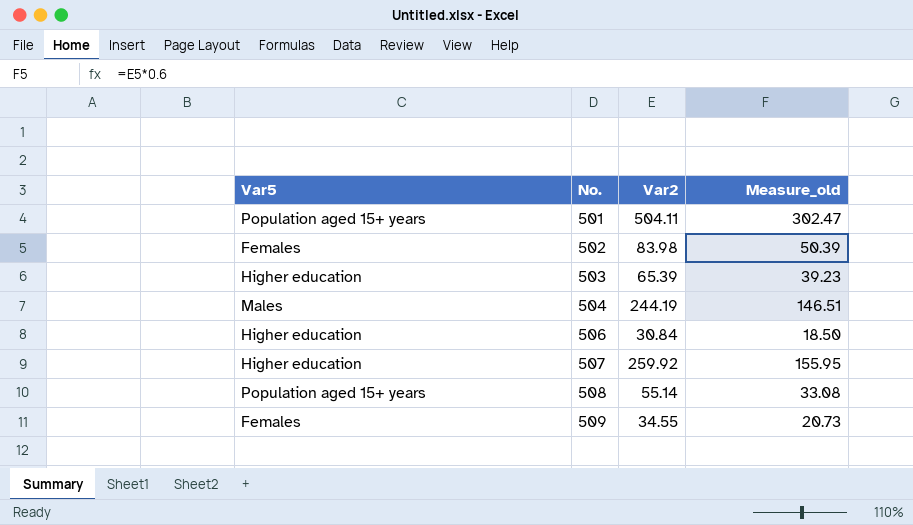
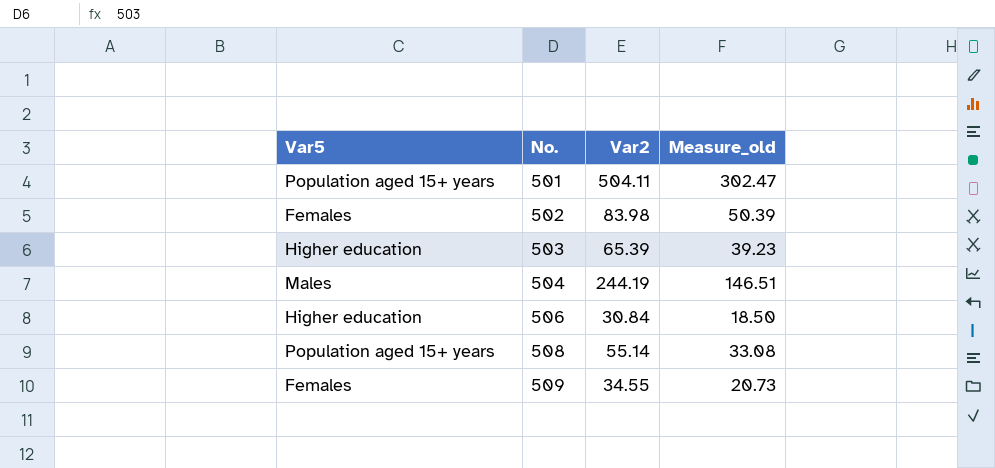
row 507: Higher education | 259.92 | 155.95 -> none

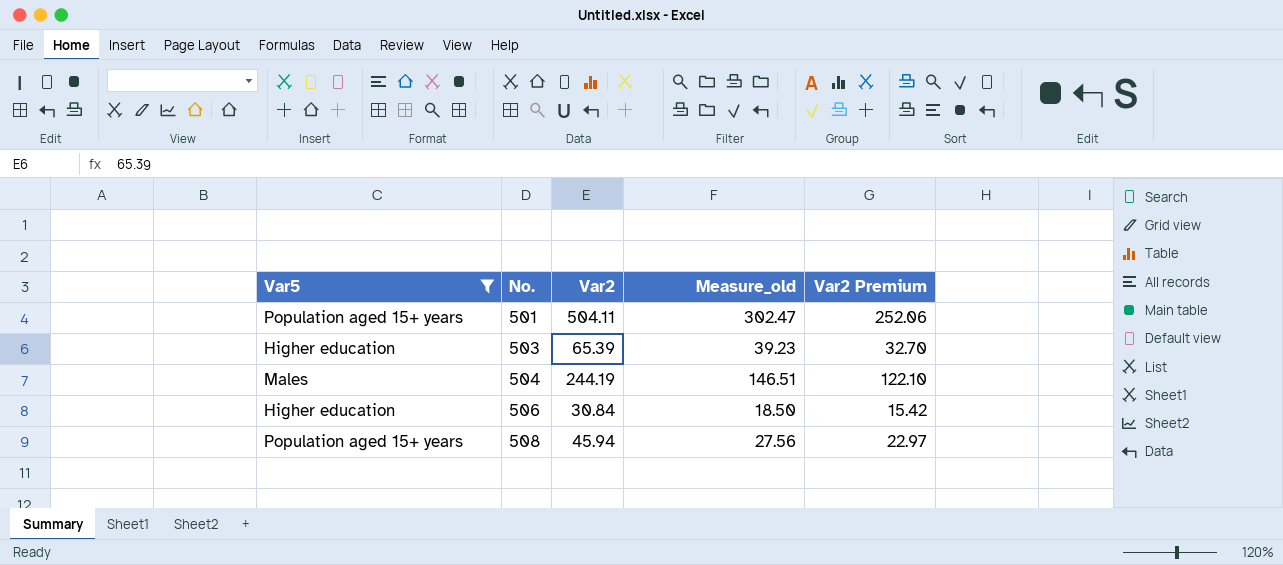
filter: none -> Var5 != Females
column Var2 Premium | formula: none -> [Var2] * 0.5
508 | Var2: 55.14 -> 45.94
508 | Measure_old: 33.08 -> 27.56

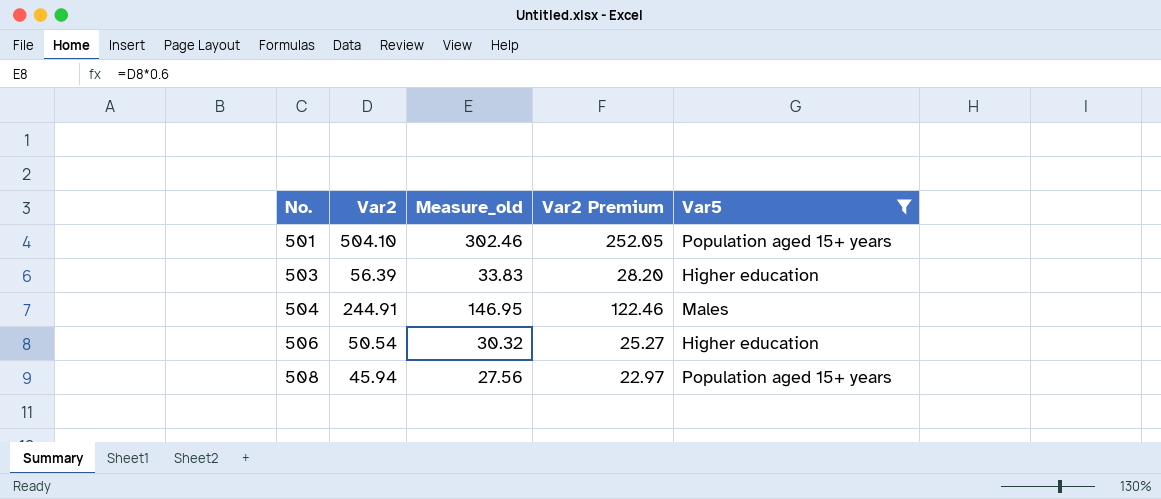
column Var5 | position: 1 -> 5
501 | Var2: 504.11 -> 504.10
501 | Measure_old: 302.47 -> 302.46
501 | Var2 Premium: 252.06 -> 252.05
503 | Var2: 65.39 -> 56.39
503 | Measure_old: 39.23 -> 33.83
503 | Var2 Premium: 32.70 -> 28.20
504 | Var2: 244.19 -> 244.91
504 | Measure_old: 146.51 -> 146.95
504 | Var2 Premium: 122.10 -> 122.46
506 | Var2: 30.84 -> 50.54
506 | Measure_old: 18.50 -> 30.32
506 | Var2 Premium: 15.42 -> 25.27

